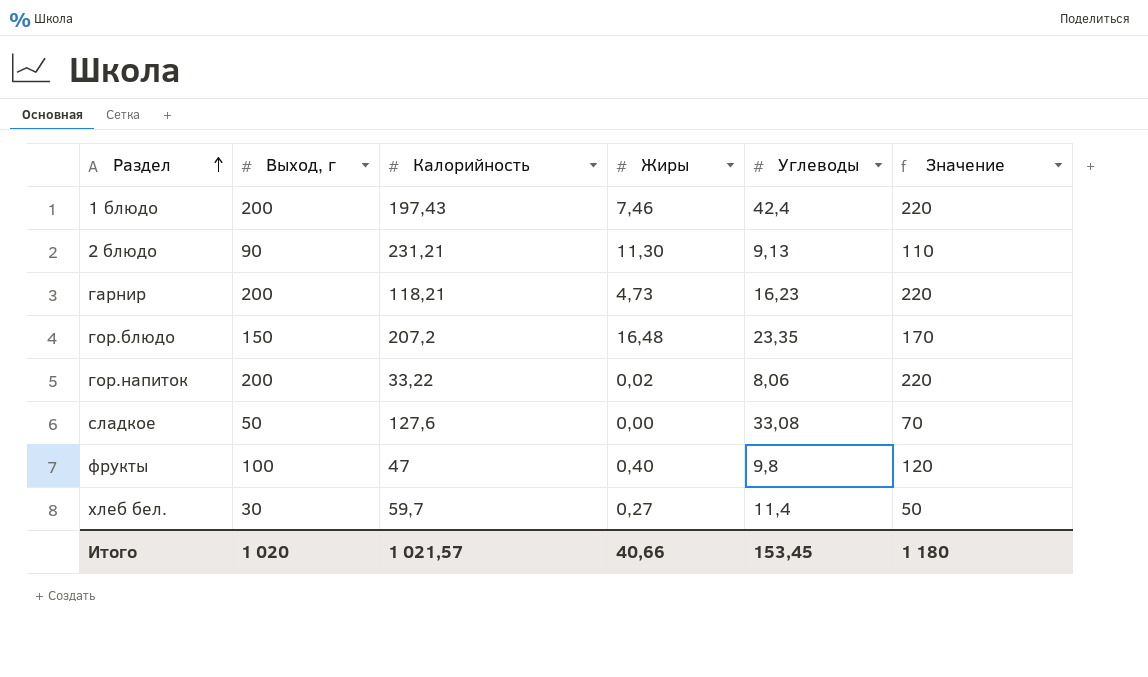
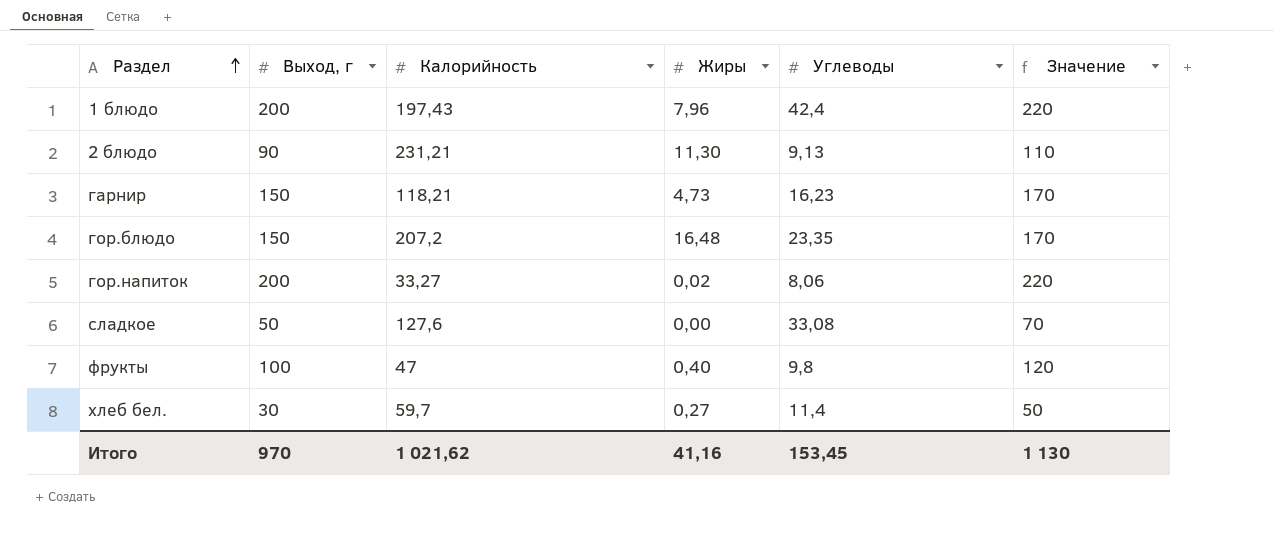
1 блюдо | Жиры: 7,46 -> 7,96
гарнир | Выход, г: 200 -> 150
гарнир | Значение: 220 -> 170
гор.напиток | Калорийность: 33,22 -> 33,27
Итого | Выход, г: 1 020 -> 970
Итого | Калорийность: 1 021,57 -> 1 021,62
Итого | Жиры: 40,66 -> 41,16
Итого | Значение: 1 180 -> 1 130

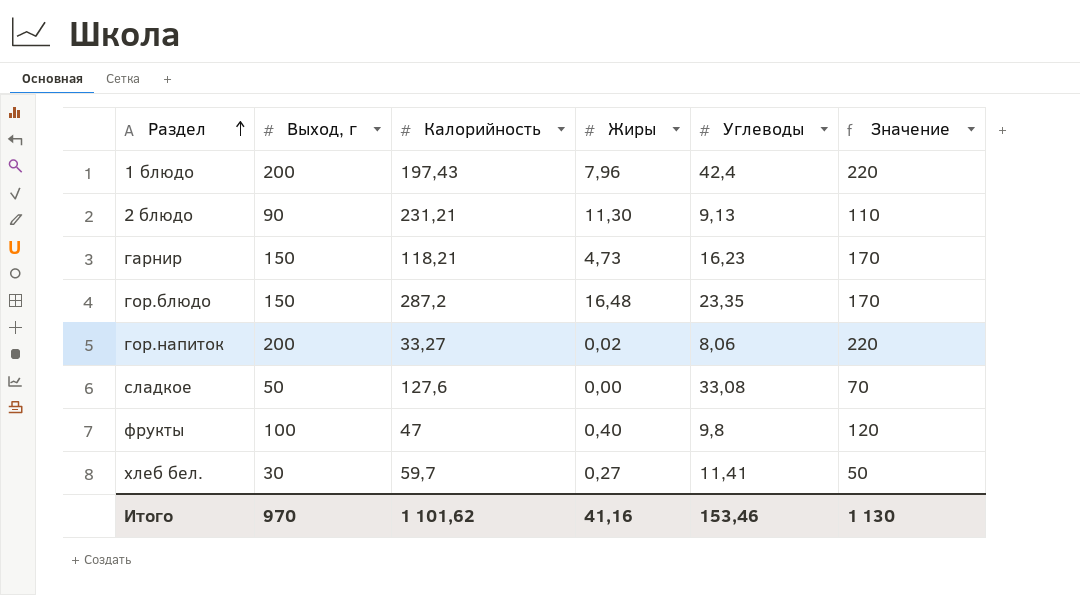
гор.блюдо | Калорийность: 207,2 -> 287,2
хлеб бел. | Углеводы: 11,4 -> 11,41
Итого | Калорийность: 1 021,62 -> 1 101,62
Итого | Углеводы: 153,45 -> 153,46

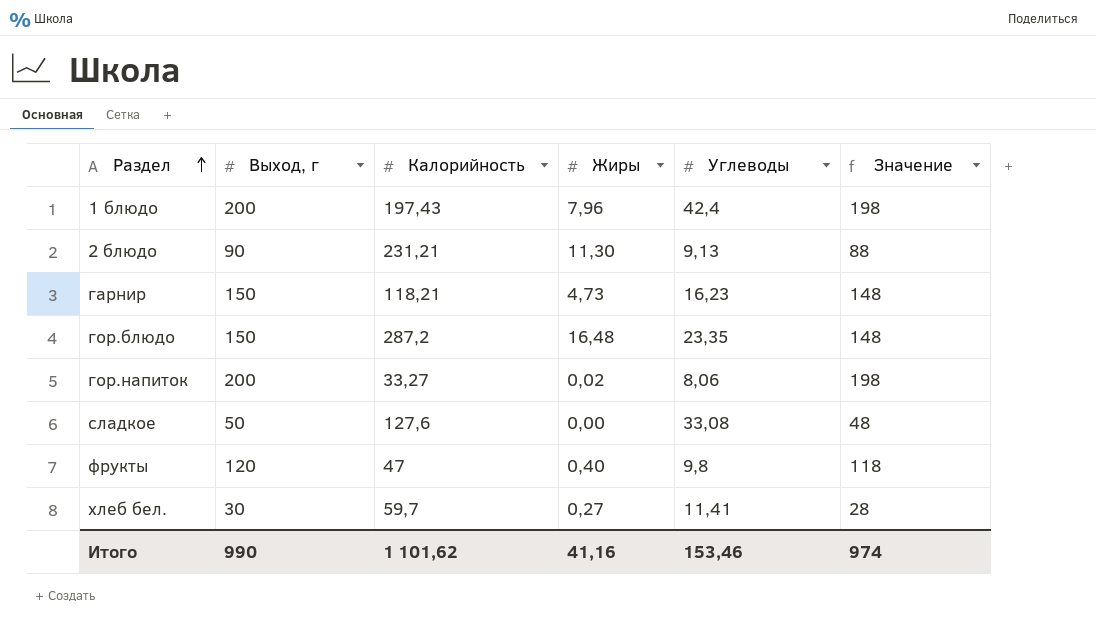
column Значение | formula: [Выход, г] + 20 -> [Выход, г] - 2
фрукты | Выход, г: 100 -> 120
Итого | Выход, г: 970 -> 990
Итого | Значение: 1 130 -> 974

